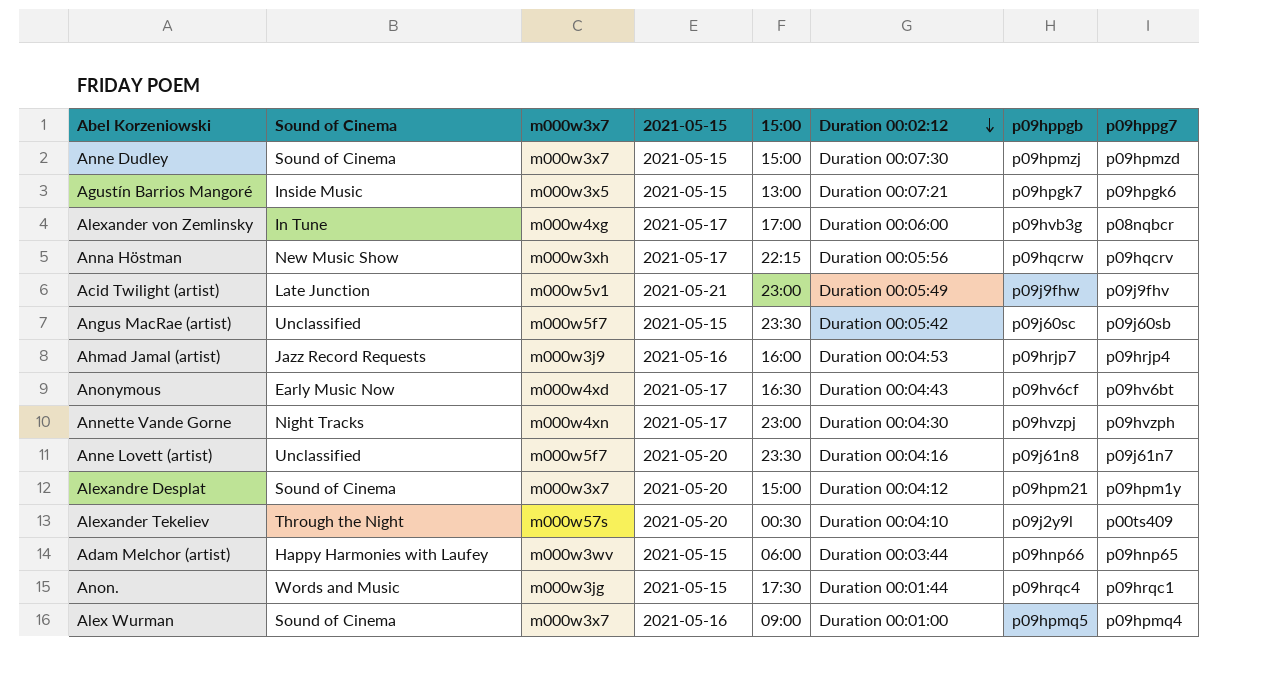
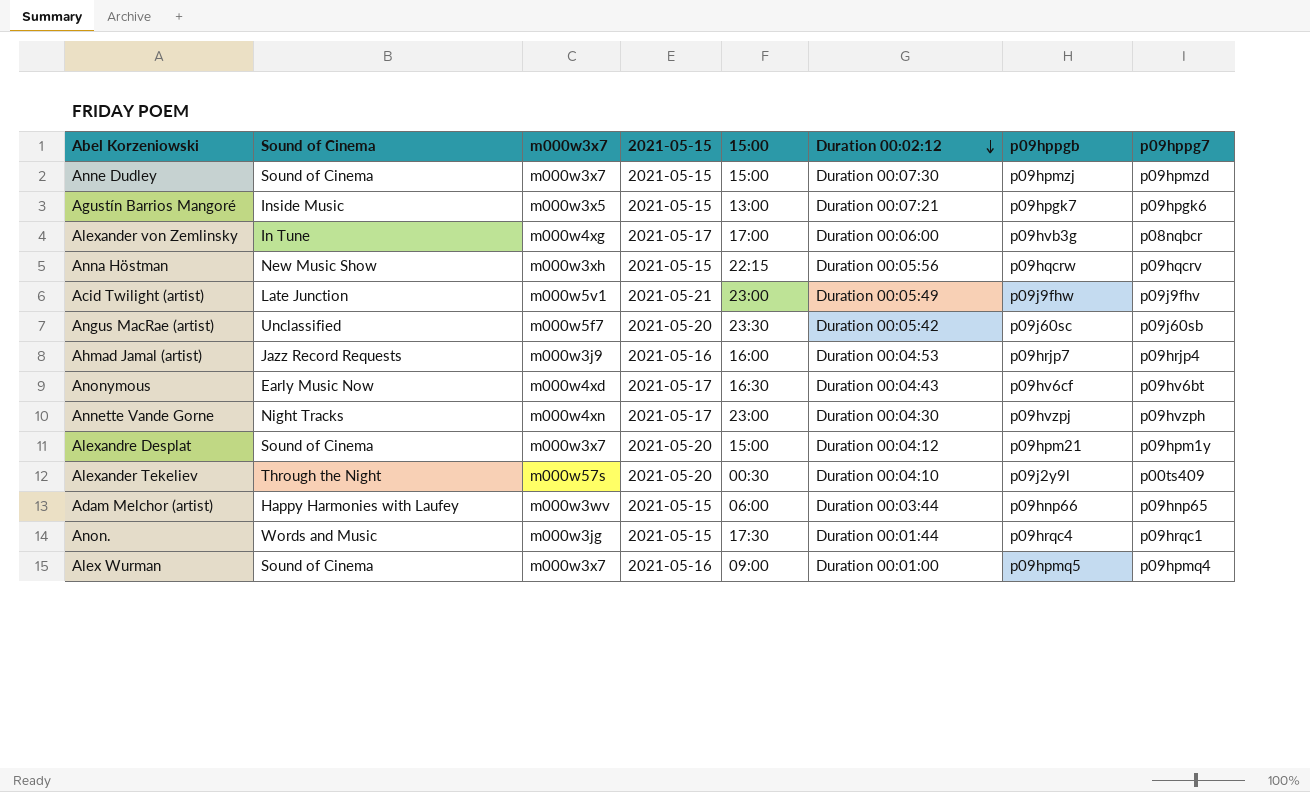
row Anne Lovett (artist): Unclassified | m000w5f7 | 2021-05-20 | 23:30 | Duration 00:04:16 | p09j61n8 | p09j61n7 -> none
Anna Höstman | 2021-05-15: 2021-05-17 -> 2021-05-15
Angus MacRae (artist) | 2021-05-15: 2021-05-15 -> 2021-05-20

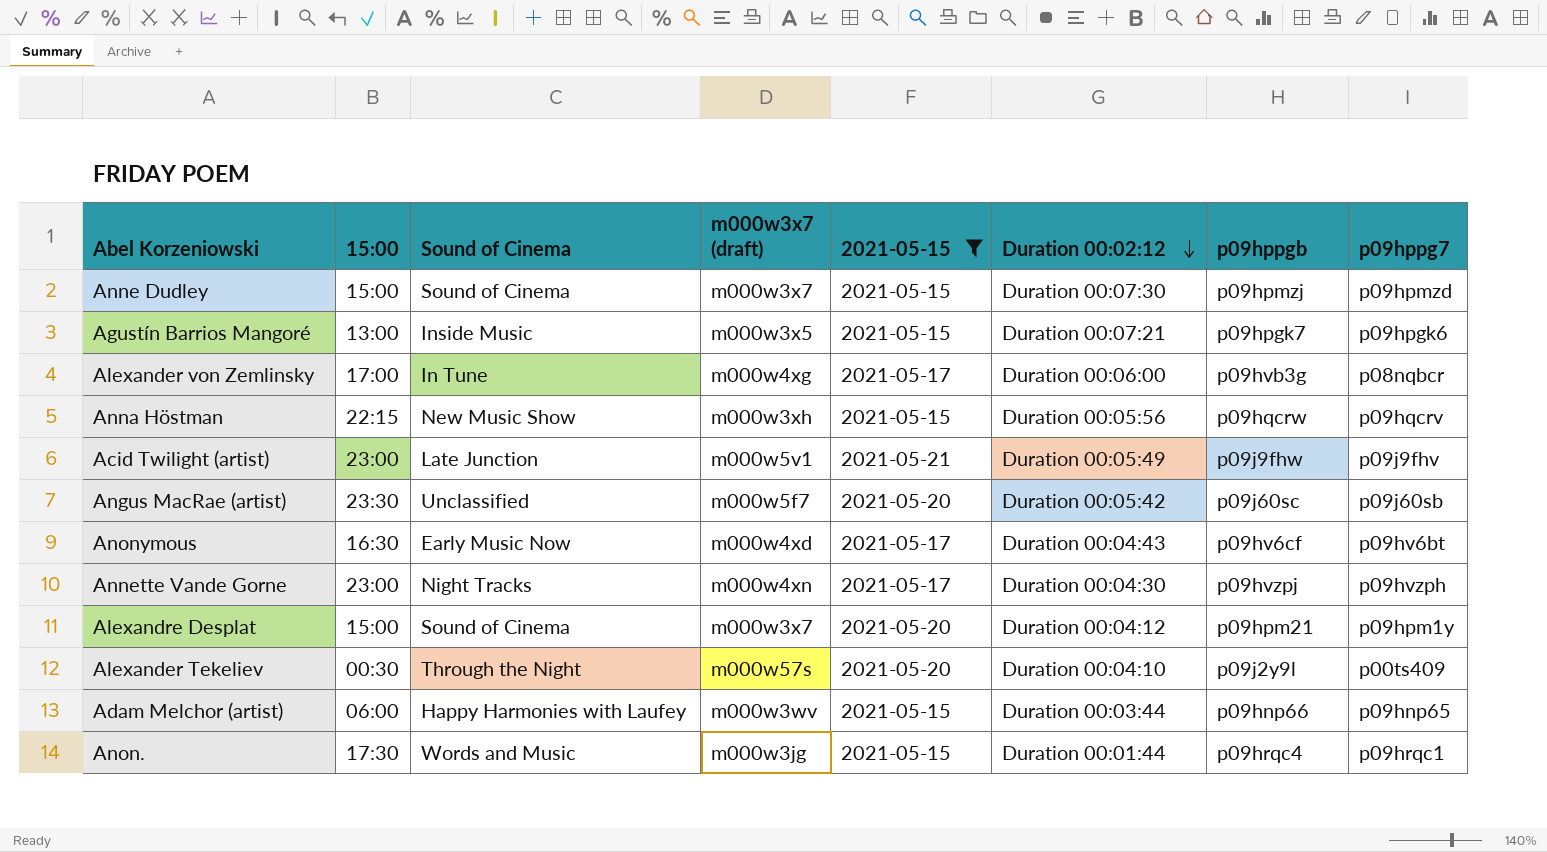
filter: none -> 2021-05-15 != 2021-05-16
column 15:00 | position: 5 -> 2
column name: m000w3x7 -> m000w3x7 (draft)

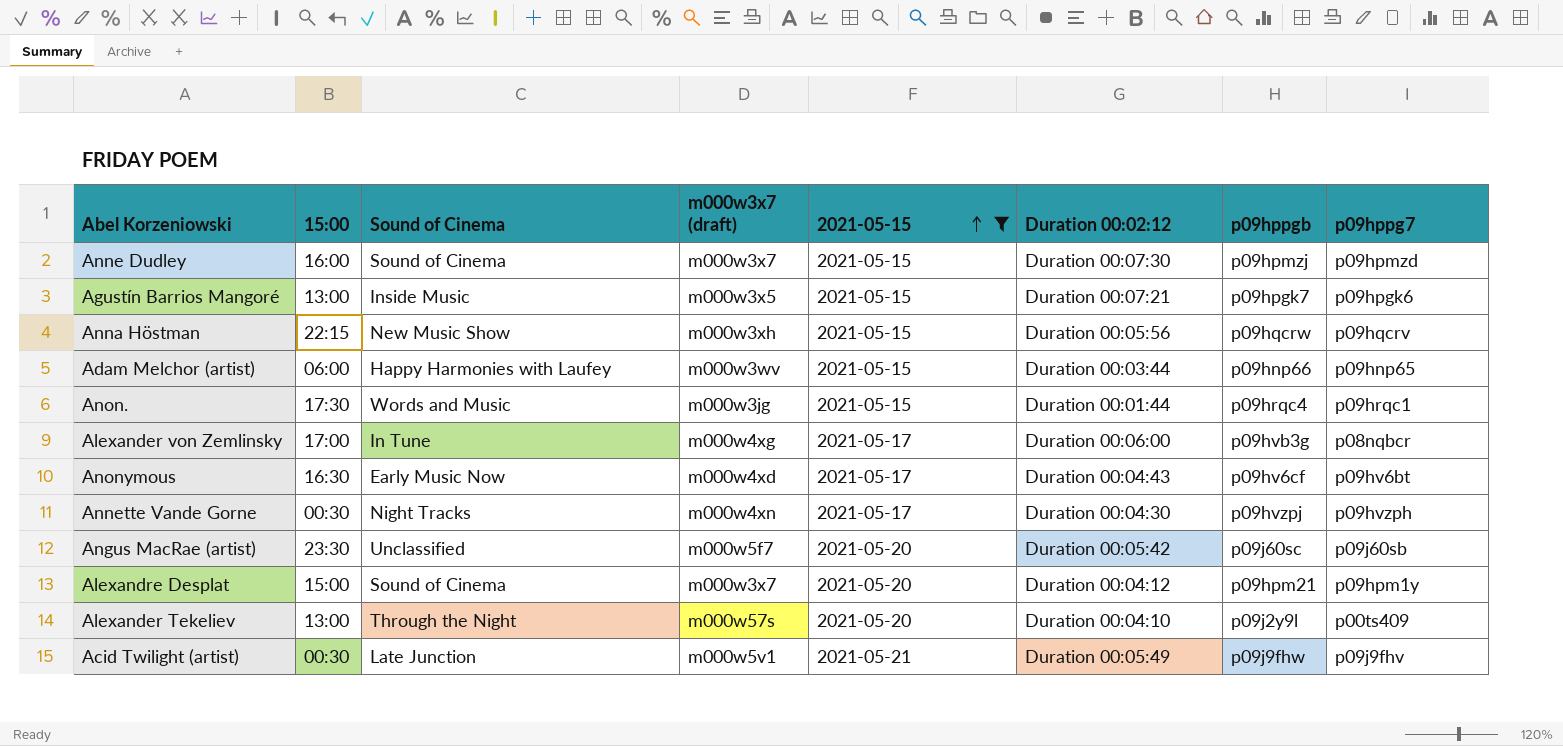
row order: Duration 00:02:12 descending -> 2021-05-15 ascending
Anne Dudley | 15:00: 15:00 -> 16:00
Annette Vande Gorne | 15:00: 23:00 -> 00:30
Alexander Tekeliev | 15:00: 00:30 -> 13:00
Acid Twilight (artist) | 15:00: 23:00 -> 00:30

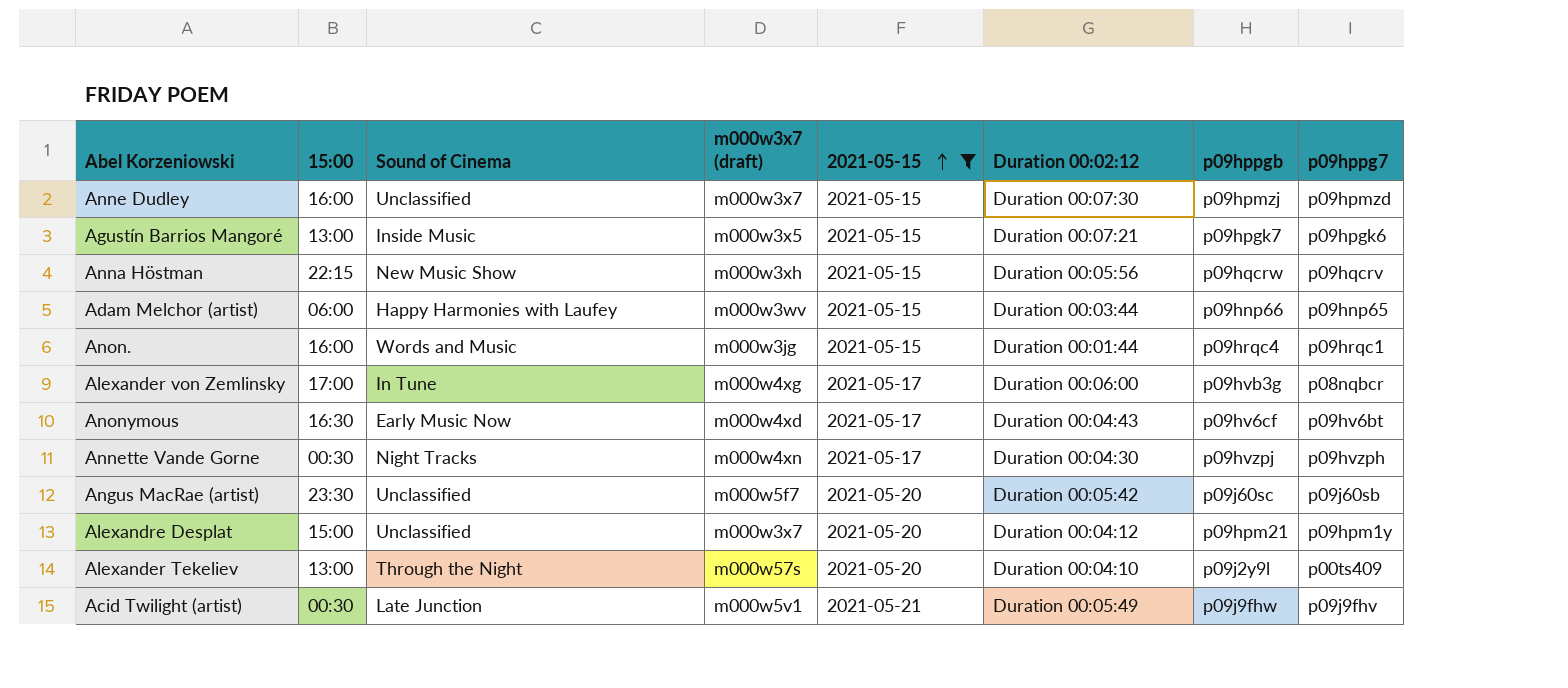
Anne Dudley | Sound of Cinema: Sound of Cinema -> Unclassified
Anon. | 15:00: 17:30 -> 16:00
Alexandre Desplat | Sound of Cinema: Sound of Cinema -> Unclassified

